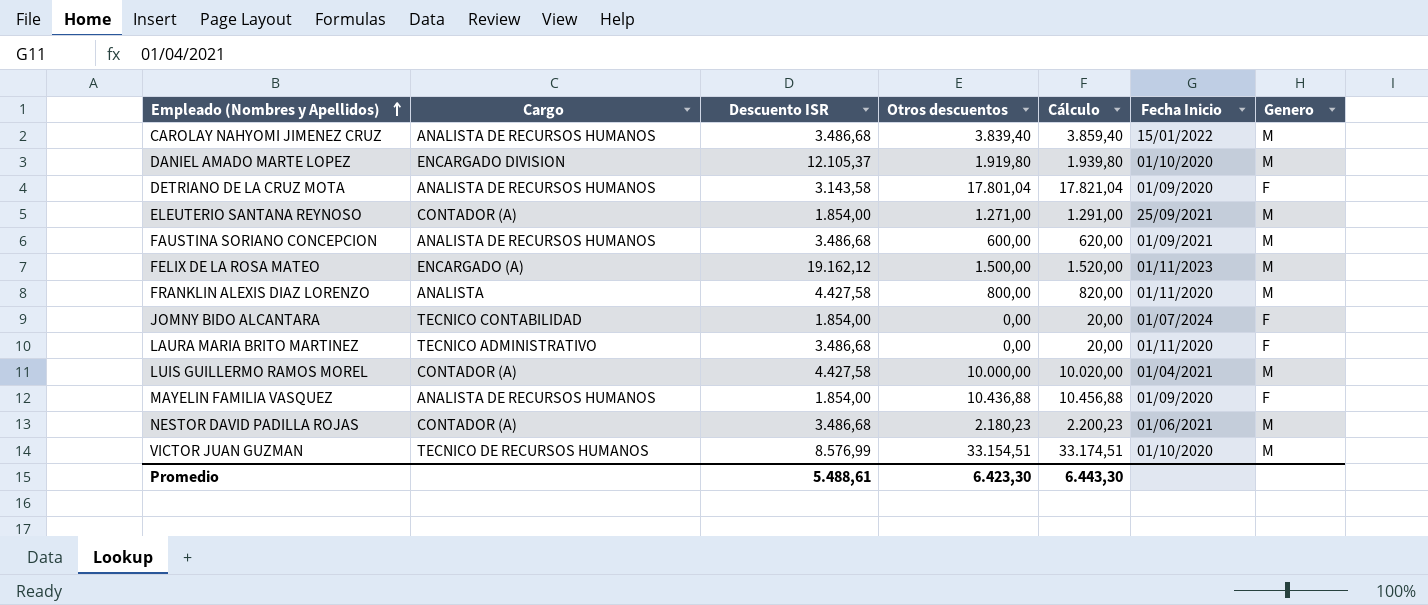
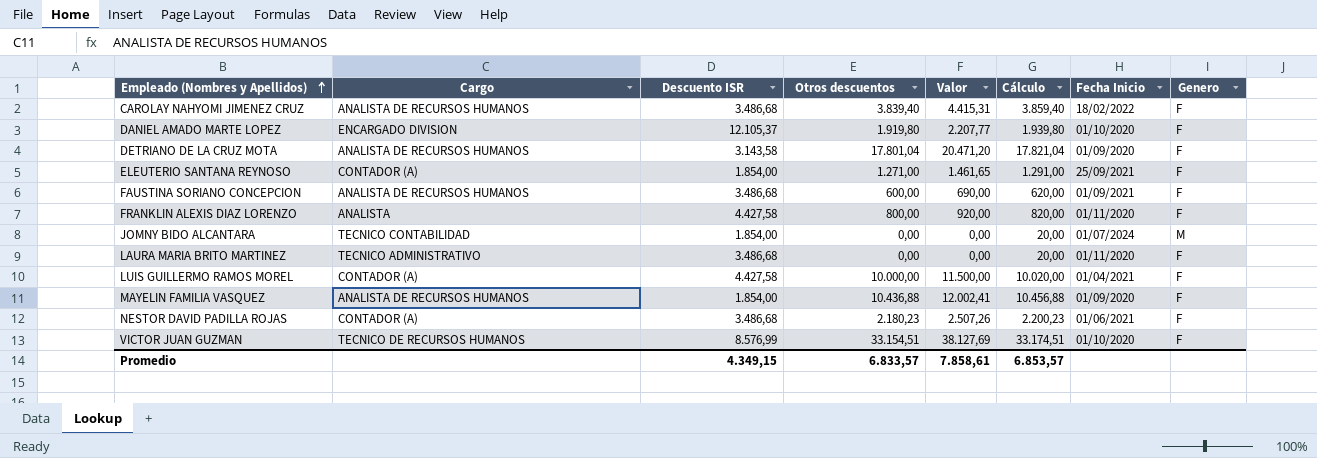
column Valor | formula: none -> [Otros descuentos] * 1,15
row FELIX DE LA ROSA MATEO: ENCARGADO (A) | 19.162,12 | 1.500,00 | 1.520,00 | 01/11/2023 | M -> none
CAROLAY NAHYOMI JIMENEZ CRUZ | Fecha Inicio: 15/01/2022 -> 18/02/2022
CAROLAY NAHYOMI JIMENEZ CRUZ | Genero: M -> F
DANIEL AMADO MARTE LOPEZ | Genero: M -> F
ELEUTERIO SANTANA REYNOSO | Genero: M -> F
FAUSTINA SORIANO CONCEPCION | Genero: M -> F
FRANKLIN ALEXIS DIAZ LORENZO | Genero: M -> F
JOMNY BIDO ALCANTARA | Genero: F -> M
LUIS GUILLERMO RAMOS MOREL | Genero: M -> F
NESTOR DAVID PADILLA ROJAS | Genero: M -> F
VICTOR JUAN GUZMAN | Genero: M -> F
Promedio | Descuento ISR: 5.488,61 -> 4.349,15
Promedio | Otros descuentos: 6.423,30 -> 6.833,57
Promedio | Cálculo: 6.443,30 -> 6.853,57

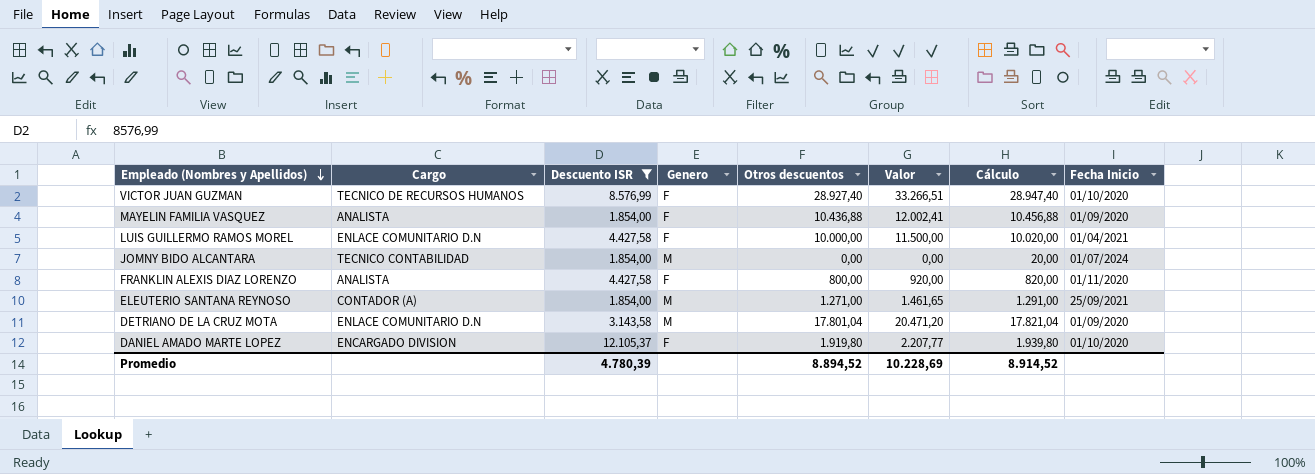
filter: none -> Descuento ISR != 3.486,68
row order: Empleado (Nombres y Apellidos) ascending -> Empleado (Nombres y Apellidos) descending
column Genero | position: 8 -> 4
VICTOR JUAN GUZMAN | Otros descuentos: 33.154,51 -> 28.927,40
VICTOR JUAN GUZMAN | Valor: 38.127,69 -> 33.266,51
VICTOR JUAN GUZMAN | Cálculo: 33.174,51 -> 28.947,40
MAYELIN FAMILIA VASQUEZ | Cargo: ANALISTA DE RECURSOS HUMANOS -> ANALISTA
LUIS GUILLERMO RAMOS MOREL | Cargo: CONTADOR (A) -> ENLACE COMUNITARIO D.N
ELEUTERIO SANTANA REYNOSO | Genero: F -> M
DETRIANO DE LA CRUZ MOTA | Cargo: ANALISTA DE RECURSOS HUMANOS -> ENLACE COMUNITARIO D.N
DETRIANO DE LA CRUZ MOTA | Genero: F -> M
Promedio | Descuento ISR: 4.349,15 -> 4.780,39
Promedio | Otros descuentos: 6.833,57 -> 8.894,52
Promedio | Valor: 7.858,61 -> 10.228,69
Promedio | Cálculo: 6.853,57 -> 8.914,52

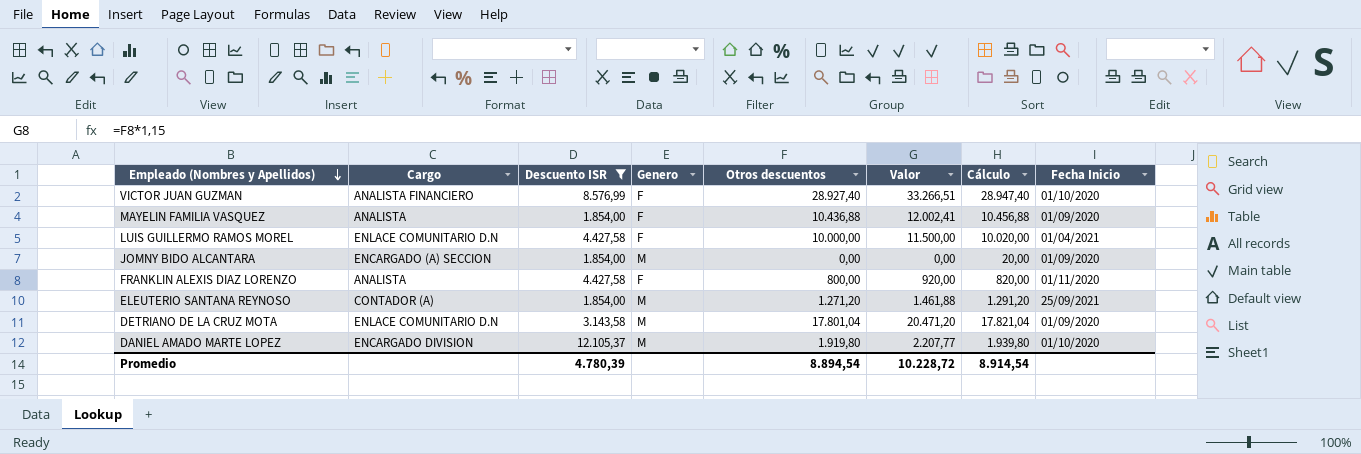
VICTOR JUAN GUZMAN | Cargo: TECNICO DE RECURSOS HUMANOS -> ANALISTA FINANCIERO
JOMNY BIDO ALCANTARA | Cargo: TECNICO CONTABILIDAD -> ENCARGADO (A) SECCION
JOMNY BIDO ALCANTARA | Fecha Inicio: 01/07/2024 -> 01/09/2020
ELEUTERIO SANTANA REYNOSO | Otros descuentos: 1.271,00 -> 1.271,20
ELEUTERIO SANTANA REYNOSO | Valor: 1.461,65 -> 1.461,88
ELEUTERIO SANTANA REYNOSO | Cálculo: 1.291,00 -> 1.291,20
DANIEL AMADO MARTE LOPEZ | Genero: F -> M
Promedio | Otros descuentos: 8.894,52 -> 8.894,54
Promedio | Valor: 10.228,69 -> 10.228,72
Promedio | Cálculo: 8.914,52 -> 8.914,54

